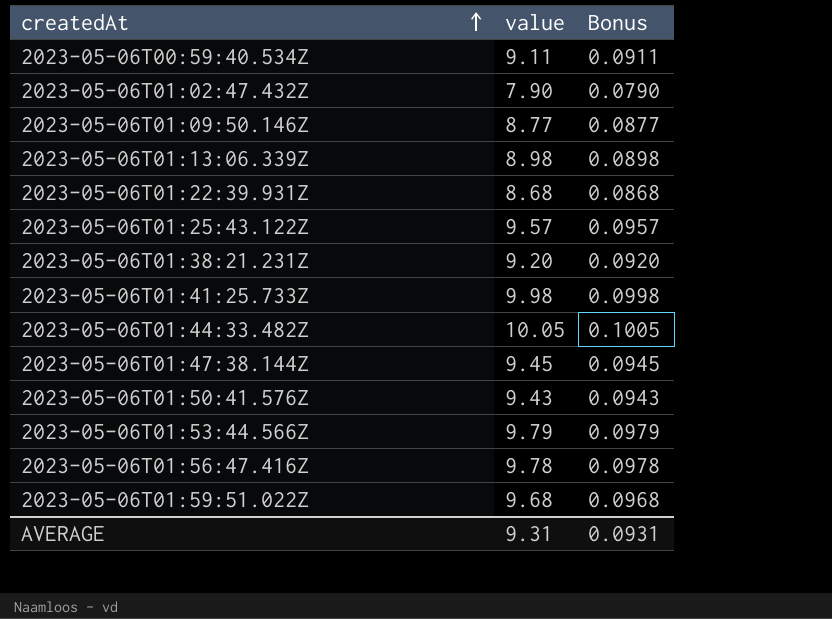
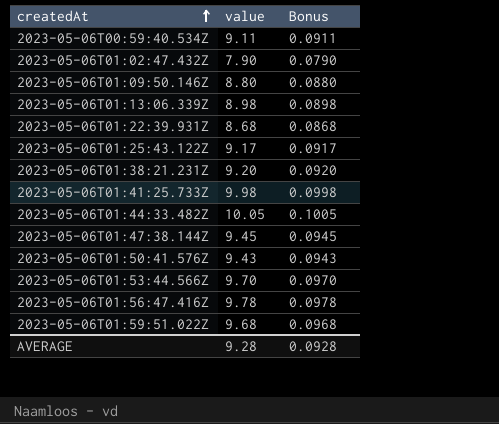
2023-05-06T01:09:50.146Z | value: 8.77 -> 8.80
2023-05-06T01:09:50.146Z | Bonus: 0.0877 -> 0.0880
2023-05-06T01:25:43.122Z | value: 9.57 -> 9.17
2023-05-06T01:25:43.122Z | Bonus: 0.0957 -> 0.0917
2023-05-06T01:53:44.566Z | value: 9.79 -> 9.70
2023-05-06T01:53:44.566Z | Bonus: 0.0979 -> 0.0970
AVERAGE | value: 9.31 -> 9.28
AVERAGE | Bonus: 0.0931 -> 0.0928

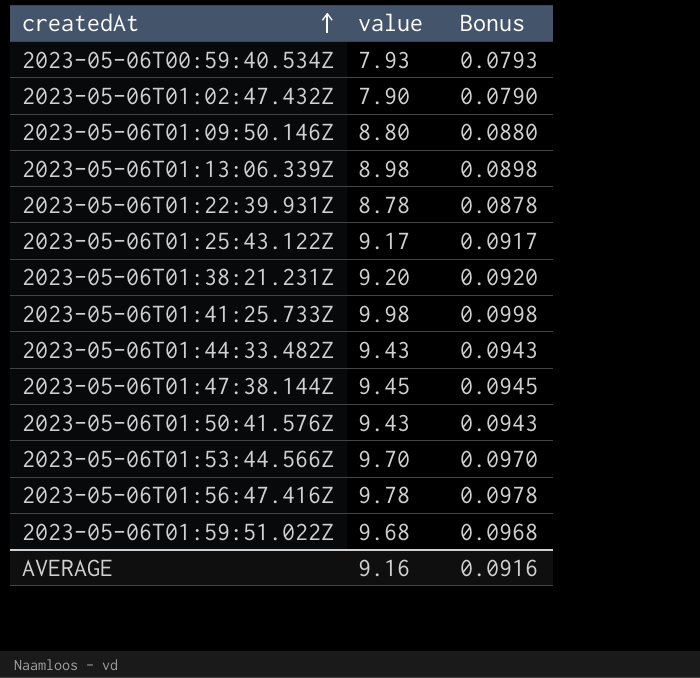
2023-05-06T00:59:40.534Z | value: 9.11 -> 7.93
2023-05-06T00:59:40.534Z | Bonus: 0.0911 -> 0.0793
2023-05-06T01:22:39.931Z | value: 8.68 -> 8.78
2023-05-06T01:22:39.931Z | Bonus: 0.0868 -> 0.0878
2023-05-06T01:44:33.482Z | value: 10.05 -> 9.43
2023-05-06T01:44:33.482Z | Bonus: 0.1005 -> 0.0943
AVERAGE | value: 9.28 -> 9.16
AVERAGE | Bonus: 0.0928 -> 0.0916

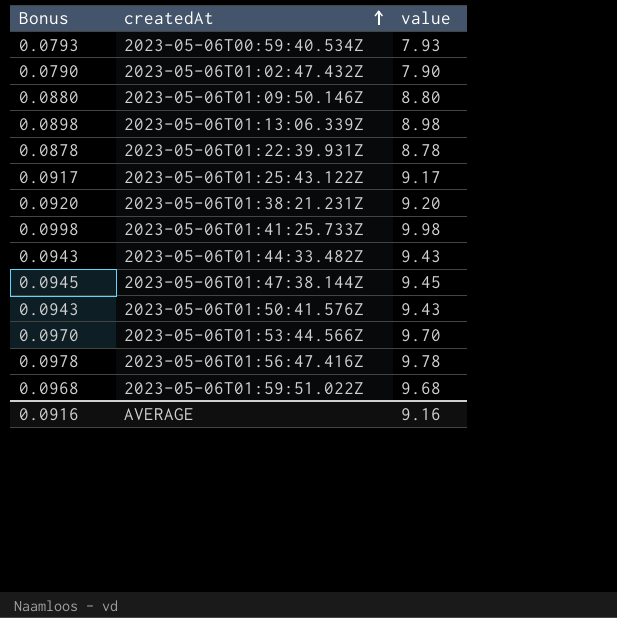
column Bonus | position: 3 -> 1

